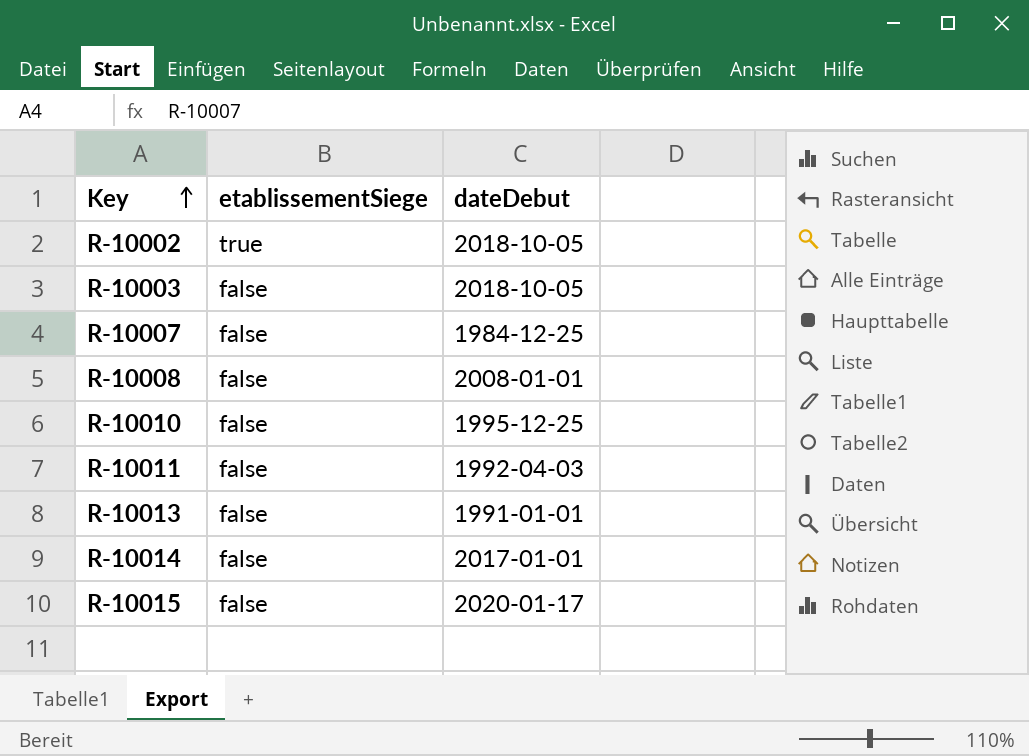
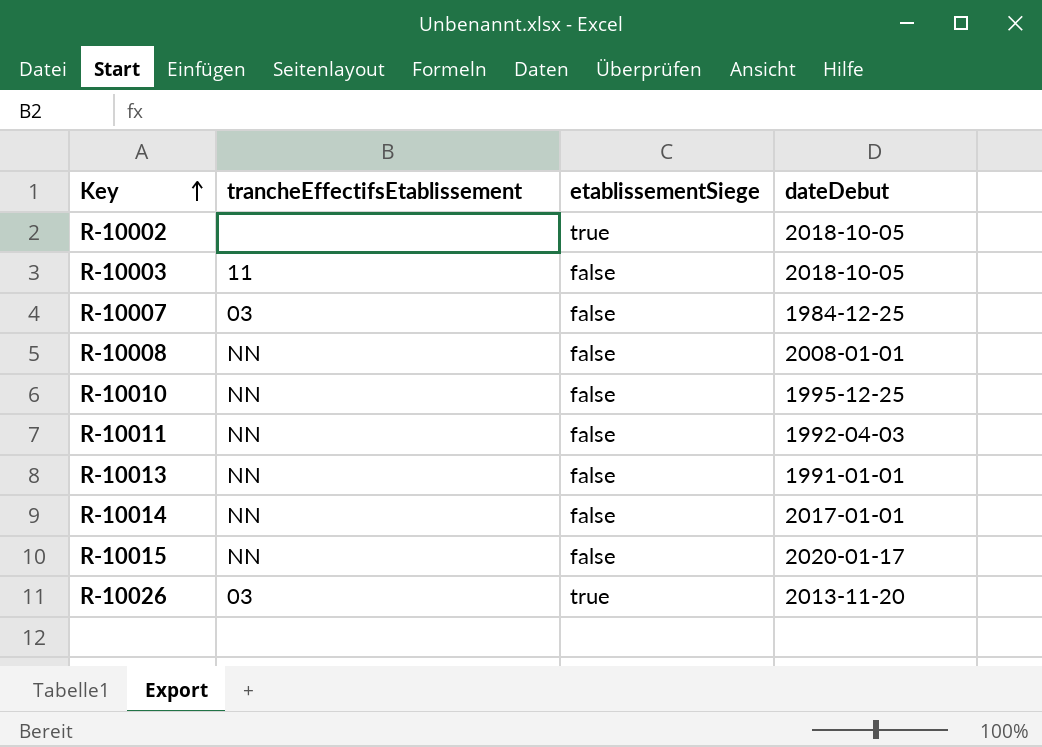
column trancheEffectifsEtablissement | position: none -> 2
row R-10026: none -> 03 | true | 2013-11-20

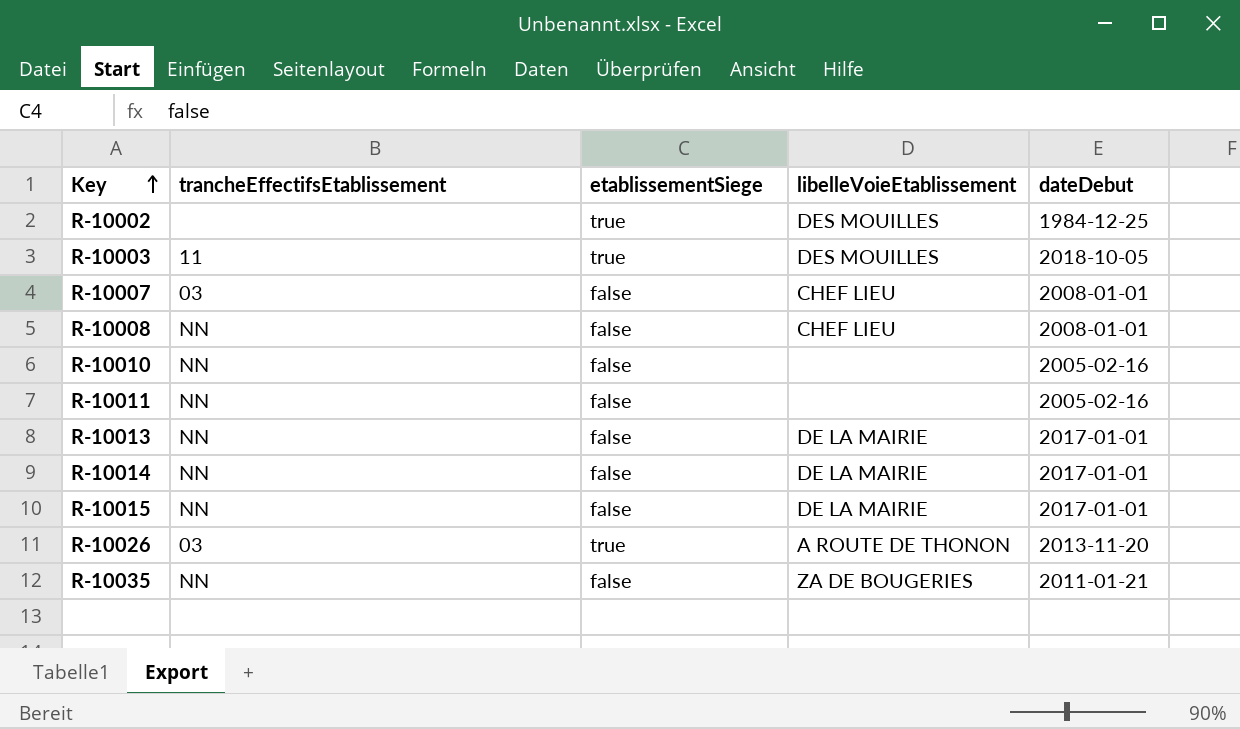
column libelleVoieEtablissement | position: none -> 4
R-10002 | dateDebut: 2018-10-05 -> 1984-12-25
R-10003 | etablissementSiege: false -> true
R-10007 | dateDebut: 1984-12-25 -> 2008-01-01
R-10010 | dateDebut: 1995-12-25 -> 2005-02-16
R-10011 | dateDebut: 1992-04-03 -> 2005-02-16
R-10013 | dateDebut: 1991-01-01 -> 2017-01-01
R-10015 | dateDebut: 2020-01-17 -> 2017-01-01
row R-10035: none -> NN | false | ZA DE BOUGERIES | 2011-01-21

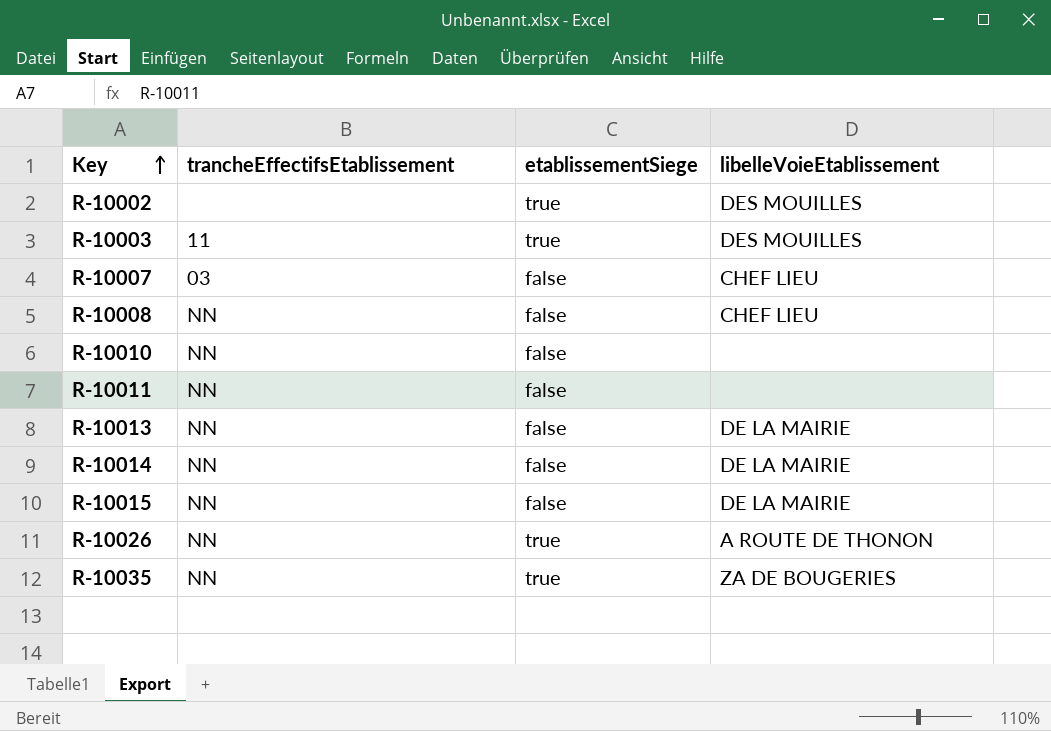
column dateDebut | position: 5 -> none
R-10026 | trancheEffectifsEtablissement: 03 -> NN
R-10035 | etablissementSiege: false -> true

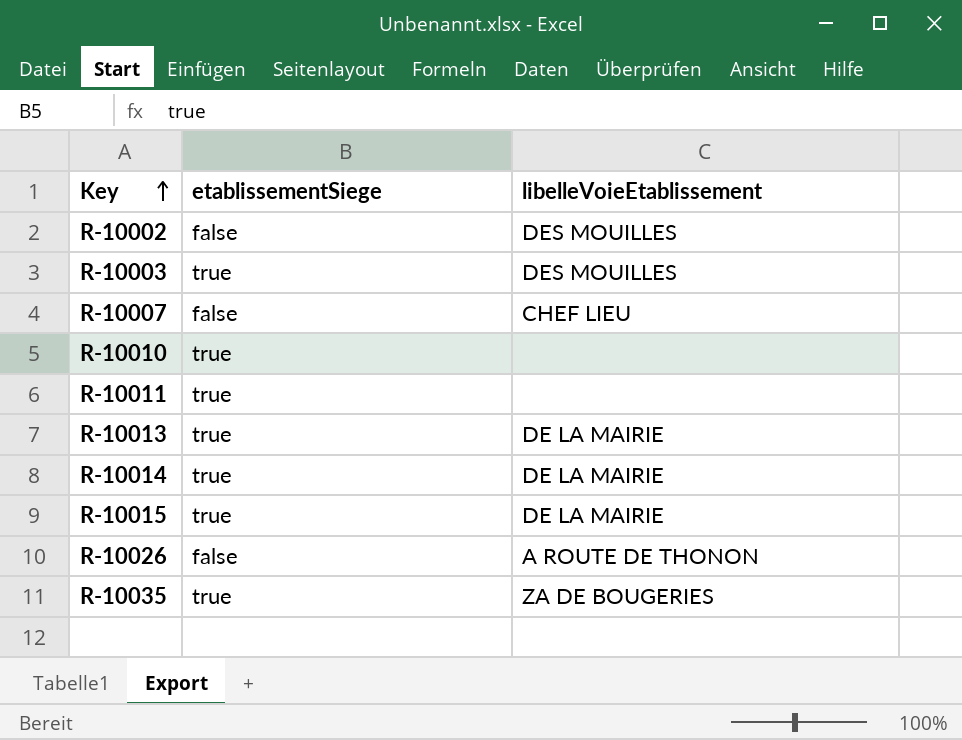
column trancheEffectifsEtablissement | position: 2 -> none
row R-10008: NN | false | CHEF LIEU -> none
R-10002 | etablissementSiege: true -> false
R-10010 | etablissementSiege: false -> true
R-10011 | etablissementSiege: false -> true
R-10013 | etablissementSiege: false -> true
R-10014 | etablissementSiege: false -> true
R-10015 | etablissementSiege: false -> true
R-10026 | etablissementSiege: true -> false

